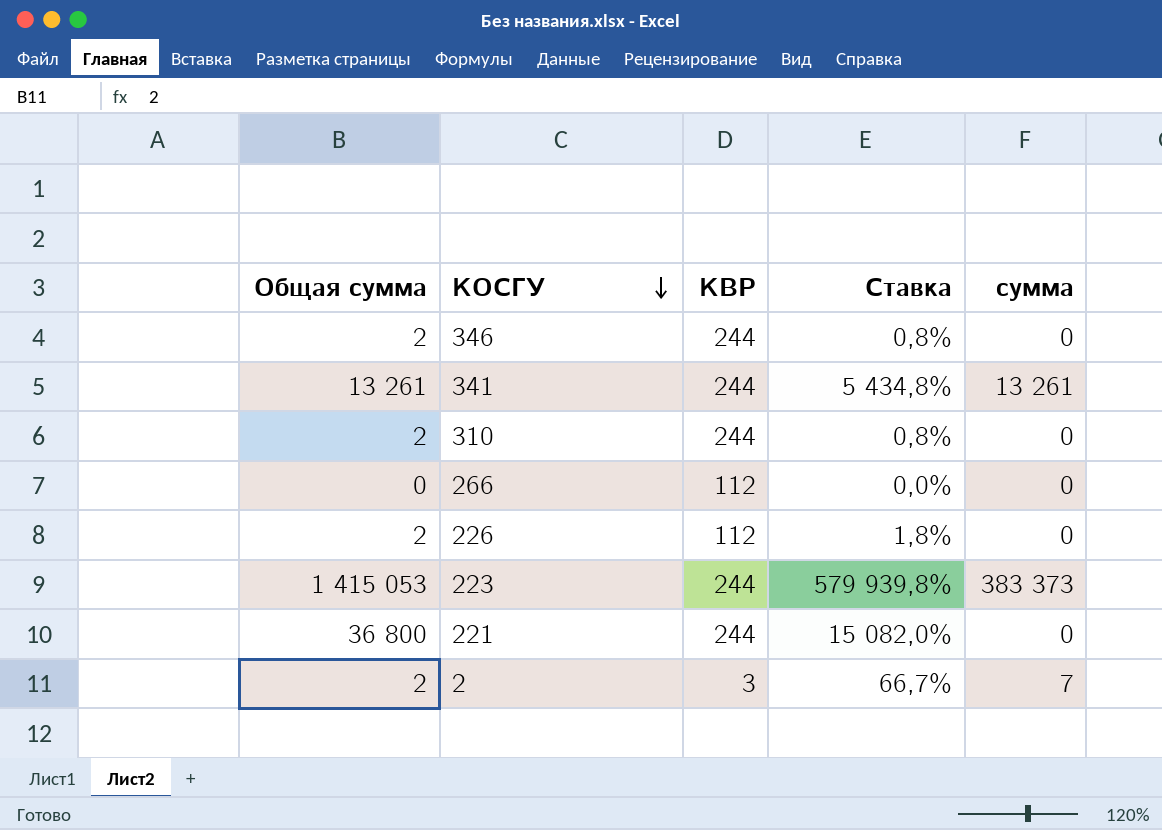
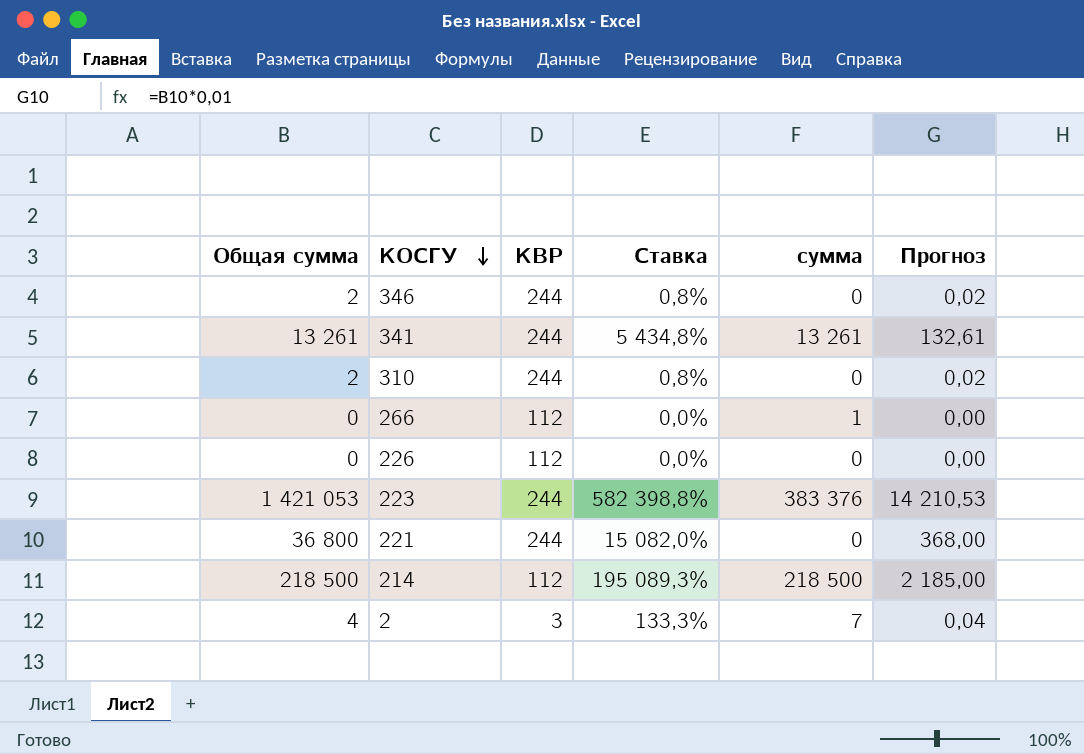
column Прогноз | formula: none -> [Общая сумма] * 0,01
266 | сумма: 0 -> 1
226 | Общая сумма: 2 -> 0
226 | Ставка: 1,8% -> 0,0%
223 | Общая сумма: 1 415 053 -> 1 421 053
223 | Ставка: 579 939,8% -> 582 398,8%
223 | сумма: 383 373 -> 383 376
row 214: none -> 218 500 | 112 | 195 089,3% | 218 500 | 2 185,00
2 | Общая сумма: 2 -> 4
2 | Ставка: 66,7% -> 133,3%

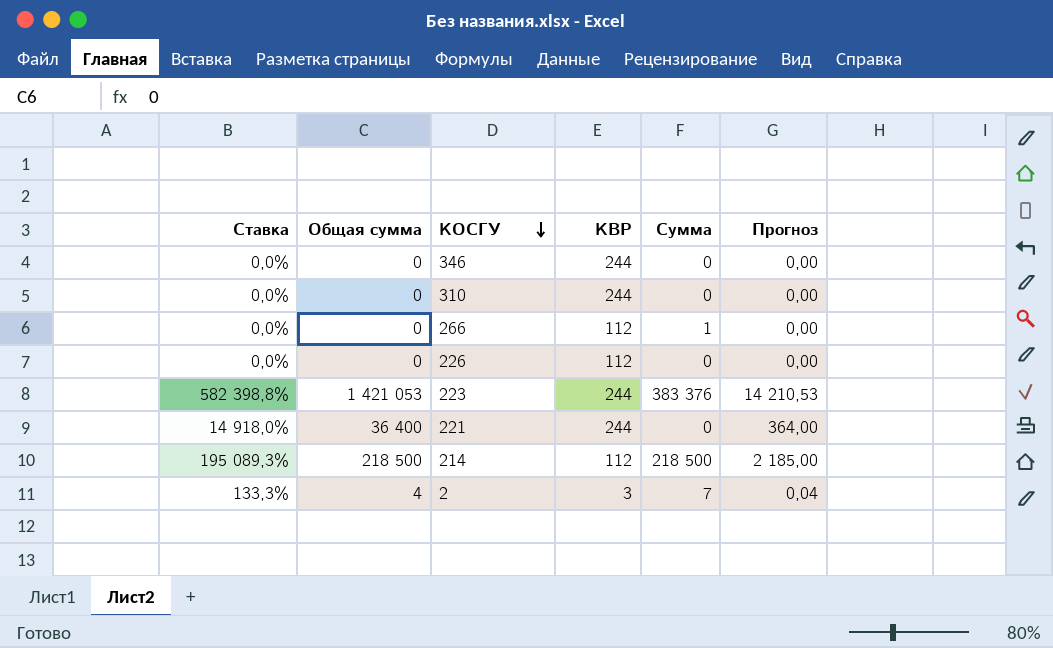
column Ставка | position: 4 -> 1
column name: сумма -> Сумма
row 341: 13 261 | 244 | 5 434,8% | 13 261 | 132,61 -> none
346 | Ставка: 0,8% -> 0,0%
346 | Общая сумма: 2 -> 0
346 | Прогноз: 0,02 -> 0,00
310 | Ставка: 0,8% -> 0,0%
310 | Общая сумма: 2 -> 0
310 | Прогноз: 0,02 -> 0,00
221 | Ставка: 15 082,0% -> 14 918,0%
221 | Общая сумма: 36 800 -> 36 400
221 | Прогноз: 368,00 -> 364,00

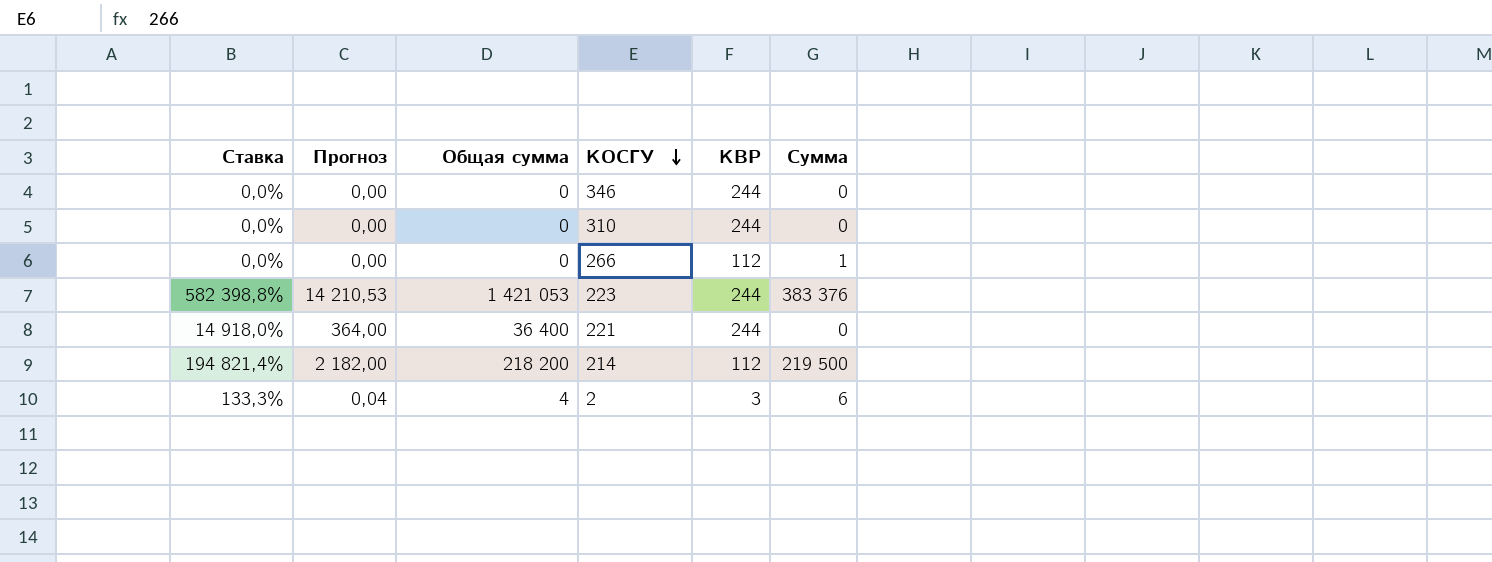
column Прогноз | position: 6 -> 2
row 226: 0,0% | 0 | 112 | 0 | 0,00 -> none
214 | Ставка: 195 089,3% -> 194 821,4%
214 | Прогноз: 2 185,00 -> 2 182,00
214 | Общая сумма: 218 500 -> 218 200
214 | Сумма: 218 500 -> 219 500
2 | Сумма: 7 -> 6

